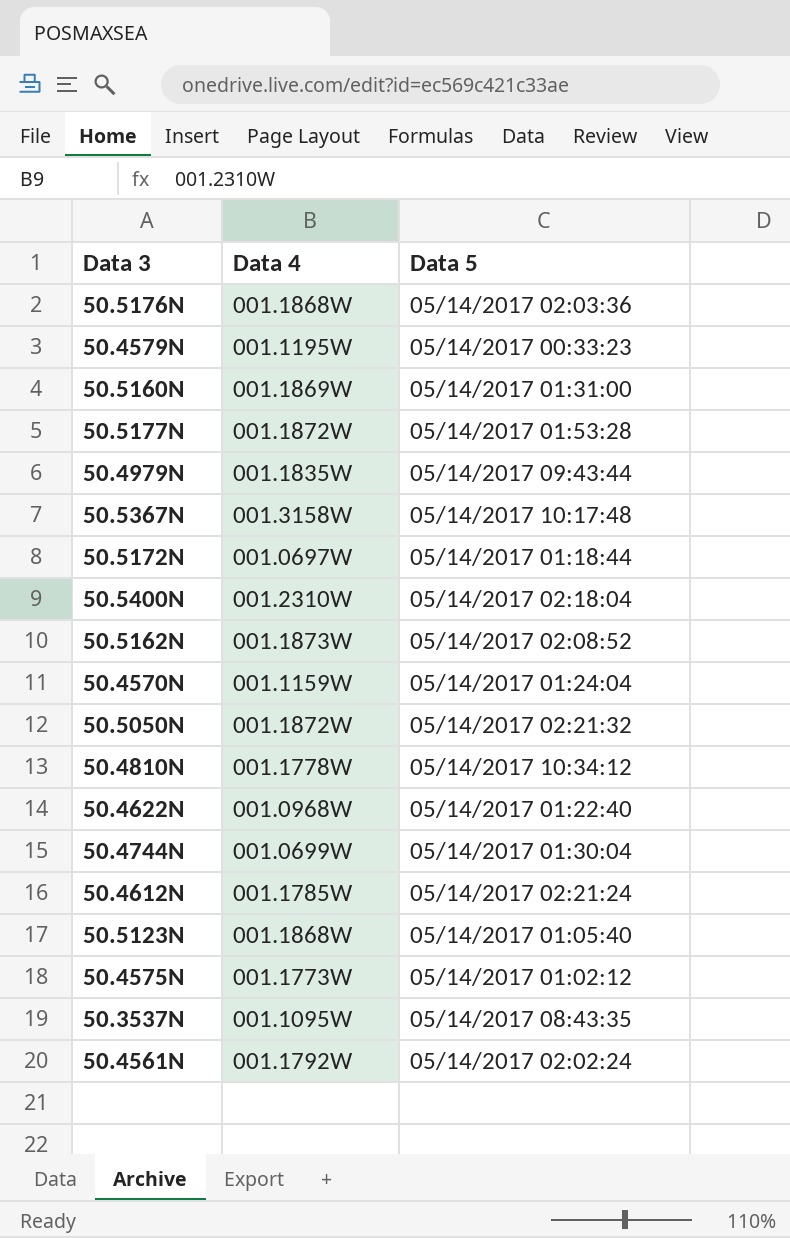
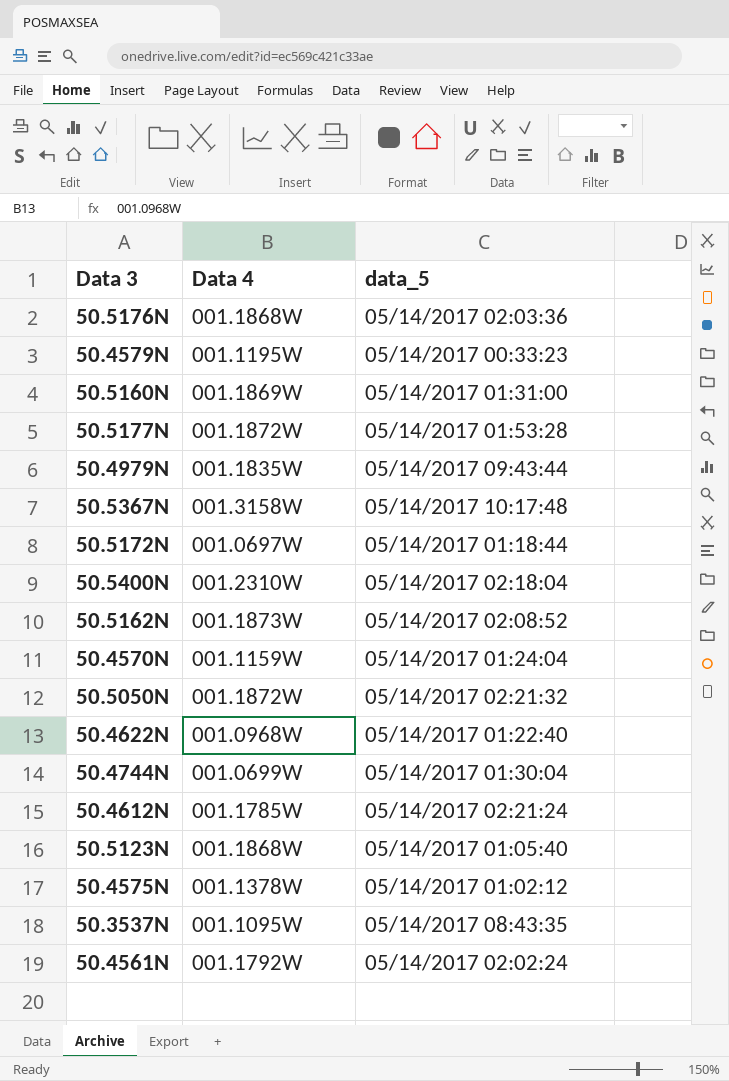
column name: Data 5 -> data_5
row 50.4810N: 001.1778W | 05/14/2017 10:34:12 -> none
50.4575N | Data 4: 001.1773W -> 001.1378W

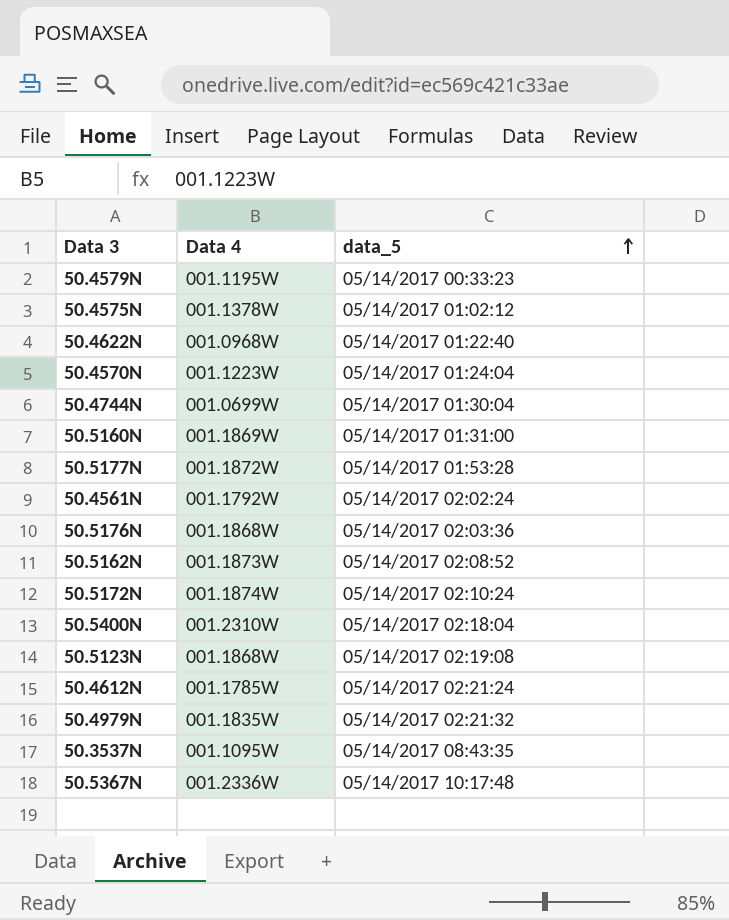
row order: none -> data_5 ascending
row 50.5050N: 001.1872W | 05/14/2017 02:21:32 -> none
50.4570N | Data 4: 001.1159W -> 001.1223W
50.5172N | Data 4: 001.0697W -> 001.1874W
50.5172N | data_5: 05/14/2017 01:18:44 -> 05/14/2017 02:10:24
50.5123N | data_5: 05/14/2017 01:05:40 -> 05/14/2017 02:19:08
50.4979N | data_5: 05/14/2017 09:43:44 -> 05/14/2017 02:21:32
50.5367N | Data 4: 001.3158W -> 001.2336W

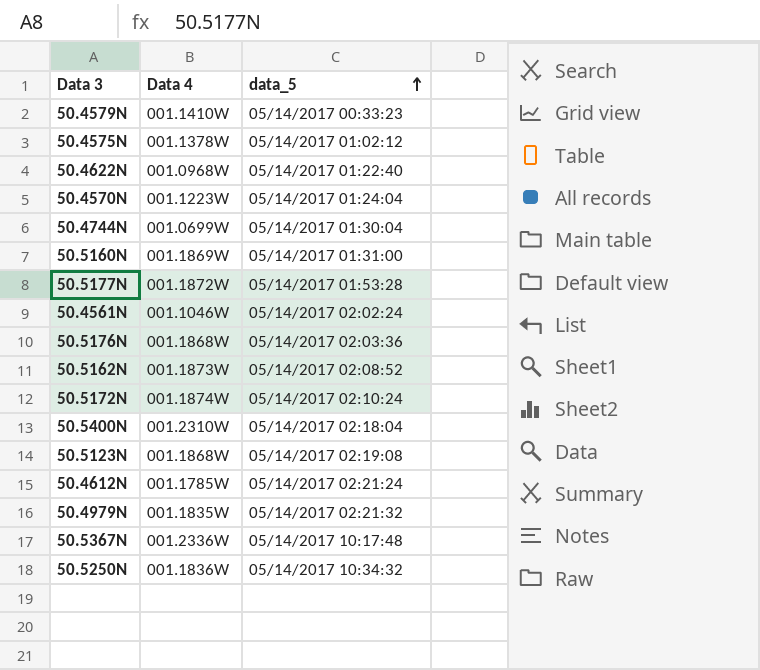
row 50.3537N: 001.1095W | 05/14/2017 08:43:35 -> none
50.4579N | Data 4: 001.1195W -> 001.1410W
50.4561N | Data 4: 001.1792W -> 001.1046W
row 50.5250N: none -> 001.1836W | 05/14/2017 10:34:32

